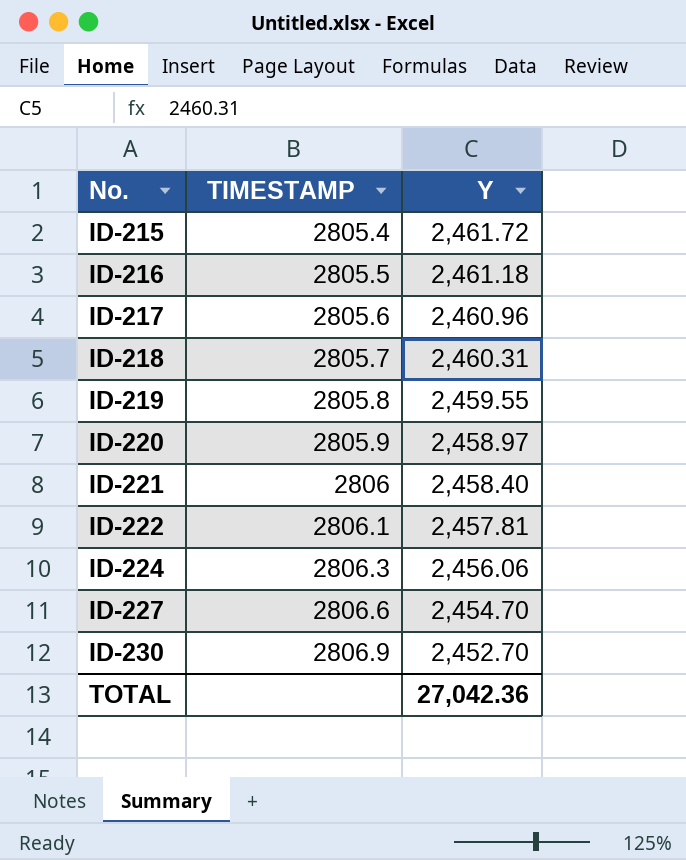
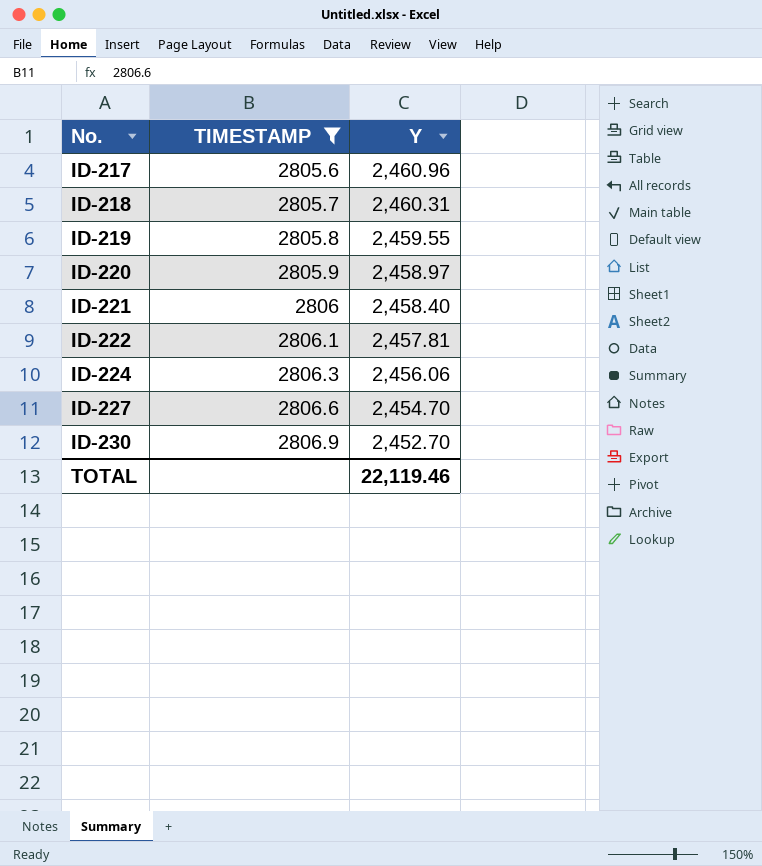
filter: none -> TIMESTAMP >= 2805.6
TOTAL | Y: 27,042.36 -> 22,119.46

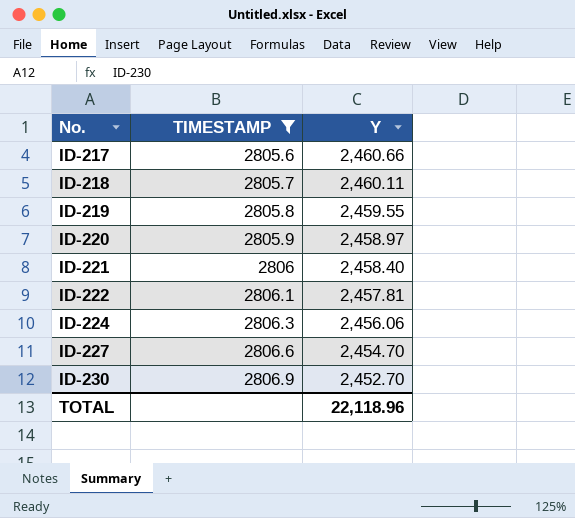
ID-217 | Y: 2,460.96 -> 2,460.66
ID-218 | Y: 2,460.31 -> 2,460.11
TOTAL | Y: 22,119.46 -> 22,118.96

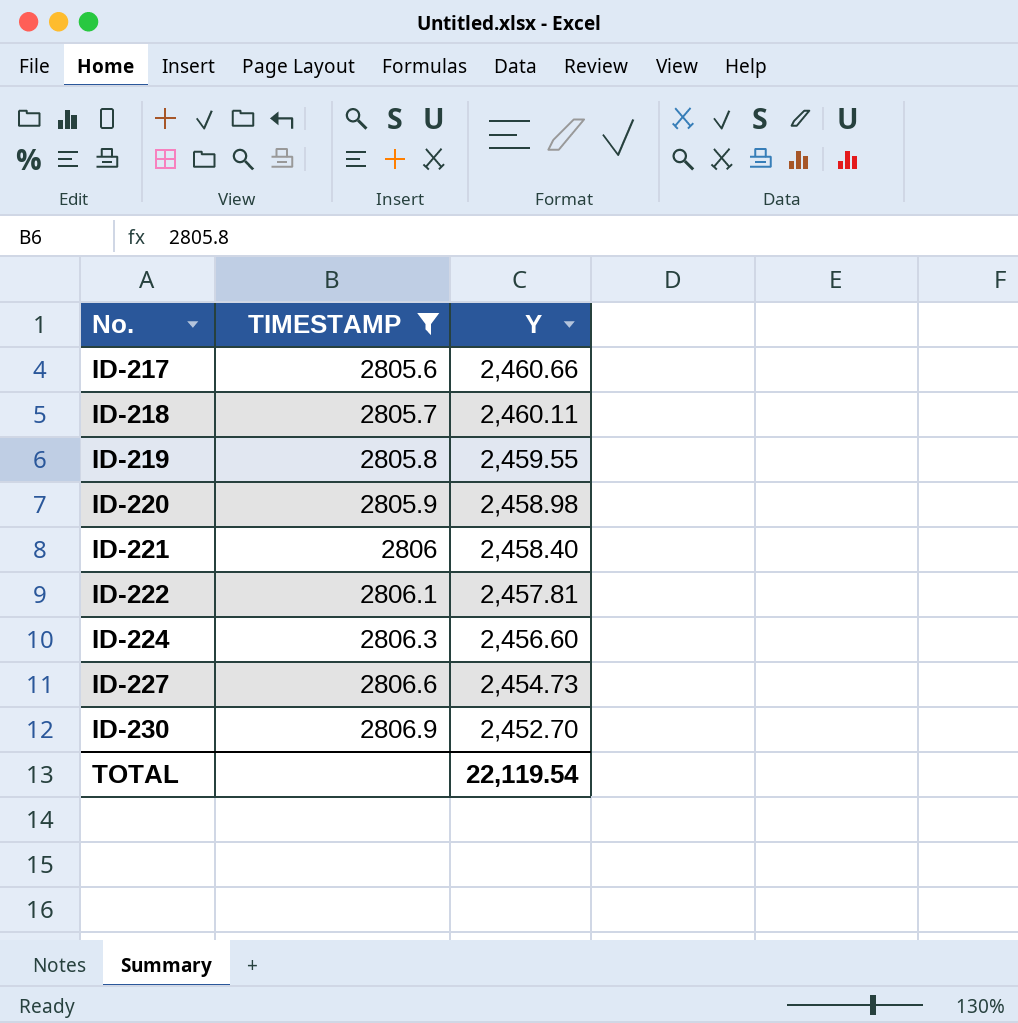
ID-220 | Y: 2,458.97 -> 2,458.98
ID-224 | Y: 2,456.06 -> 2,456.60
ID-227 | Y: 2,454.70 -> 2,454.73
TOTAL | Y: 22,118.96 -> 22,119.54

